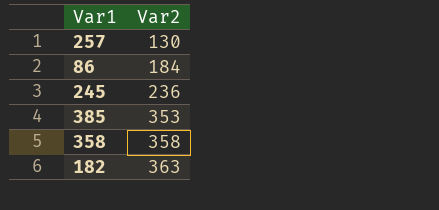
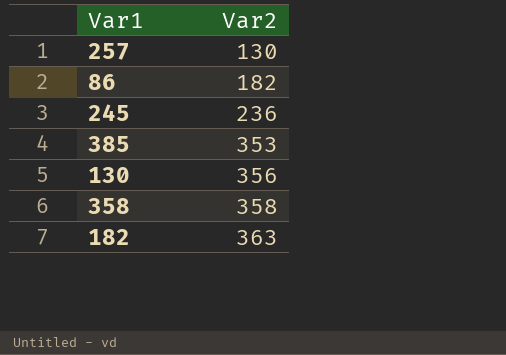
86 | Var2: 184 -> 182
row 130: none -> 356

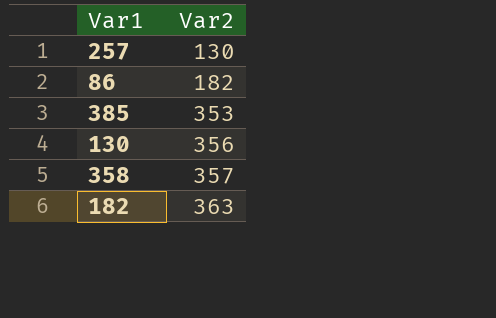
row 245: 236 -> none
358 | Var2: 358 -> 357

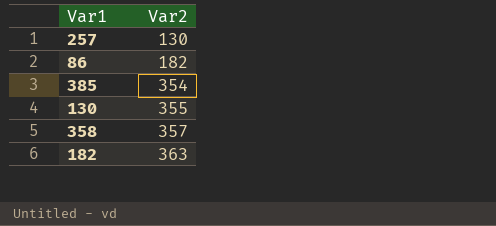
385 | Var2: 353 -> 354
130 | Var2: 356 -> 355

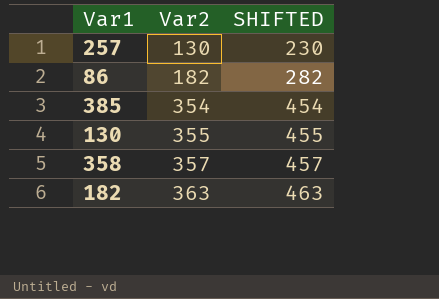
column SHIFTED | formula: none -> [Var2] + 100

